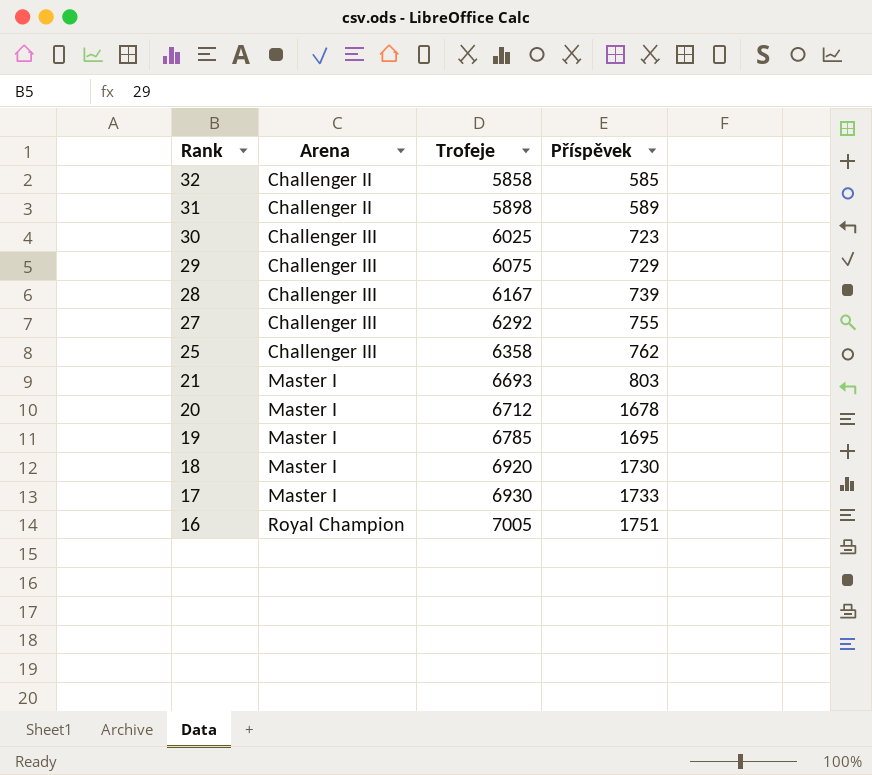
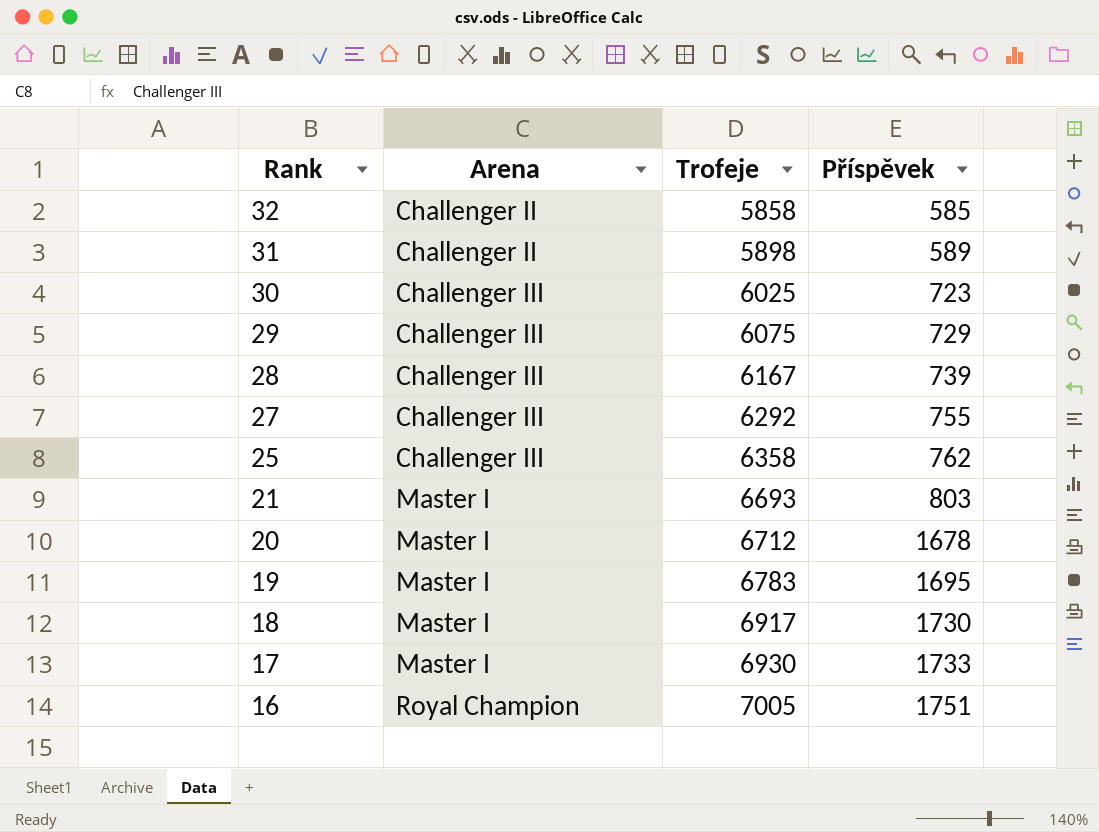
19 | Trofeje: 6785 -> 6783
18 | Trofeje: 6920 -> 6917

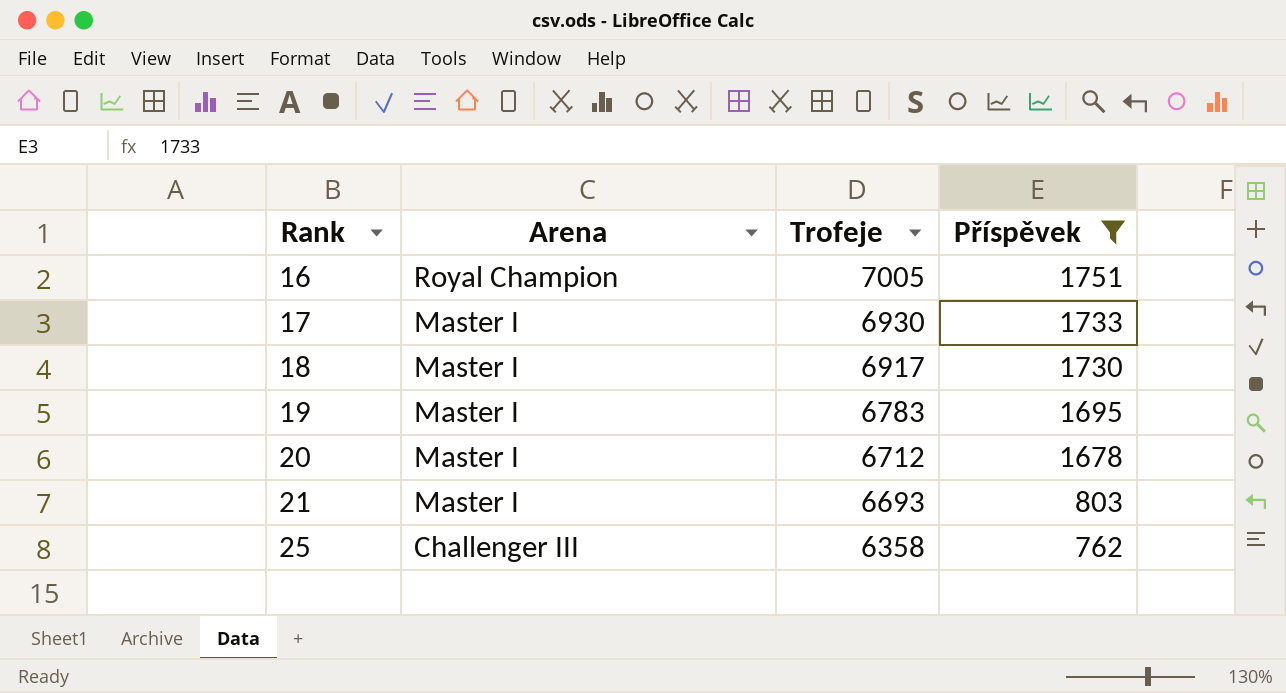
filter: none -> Příspěvek >= 762
row order: Rank descending -> Rank ascending

